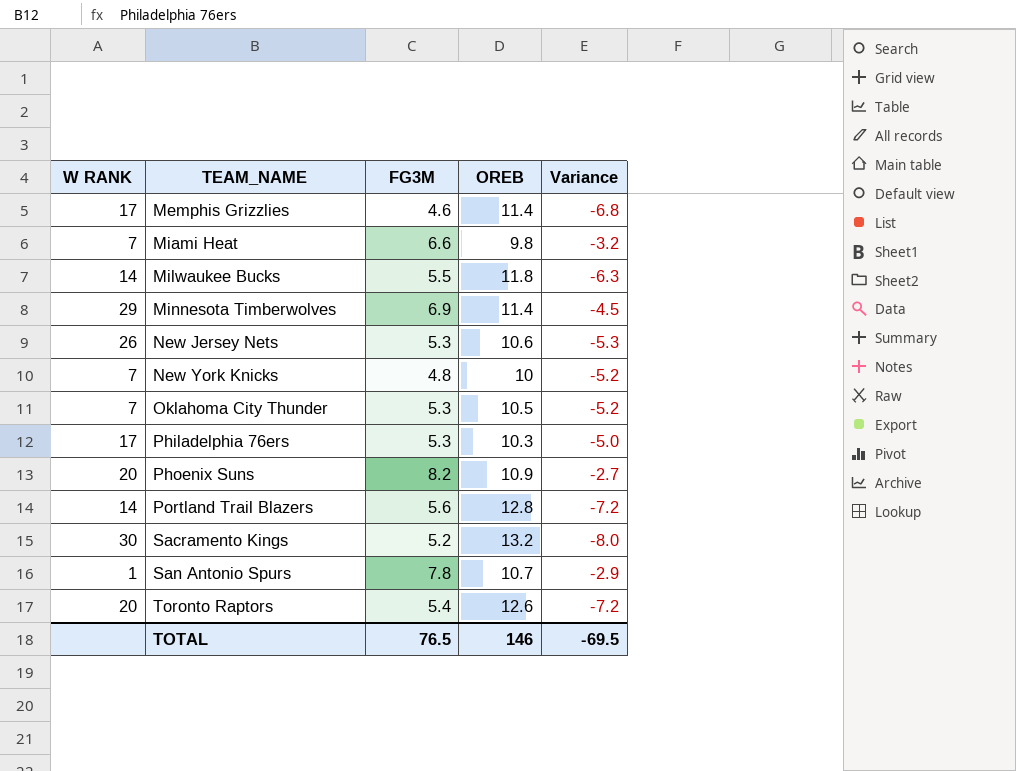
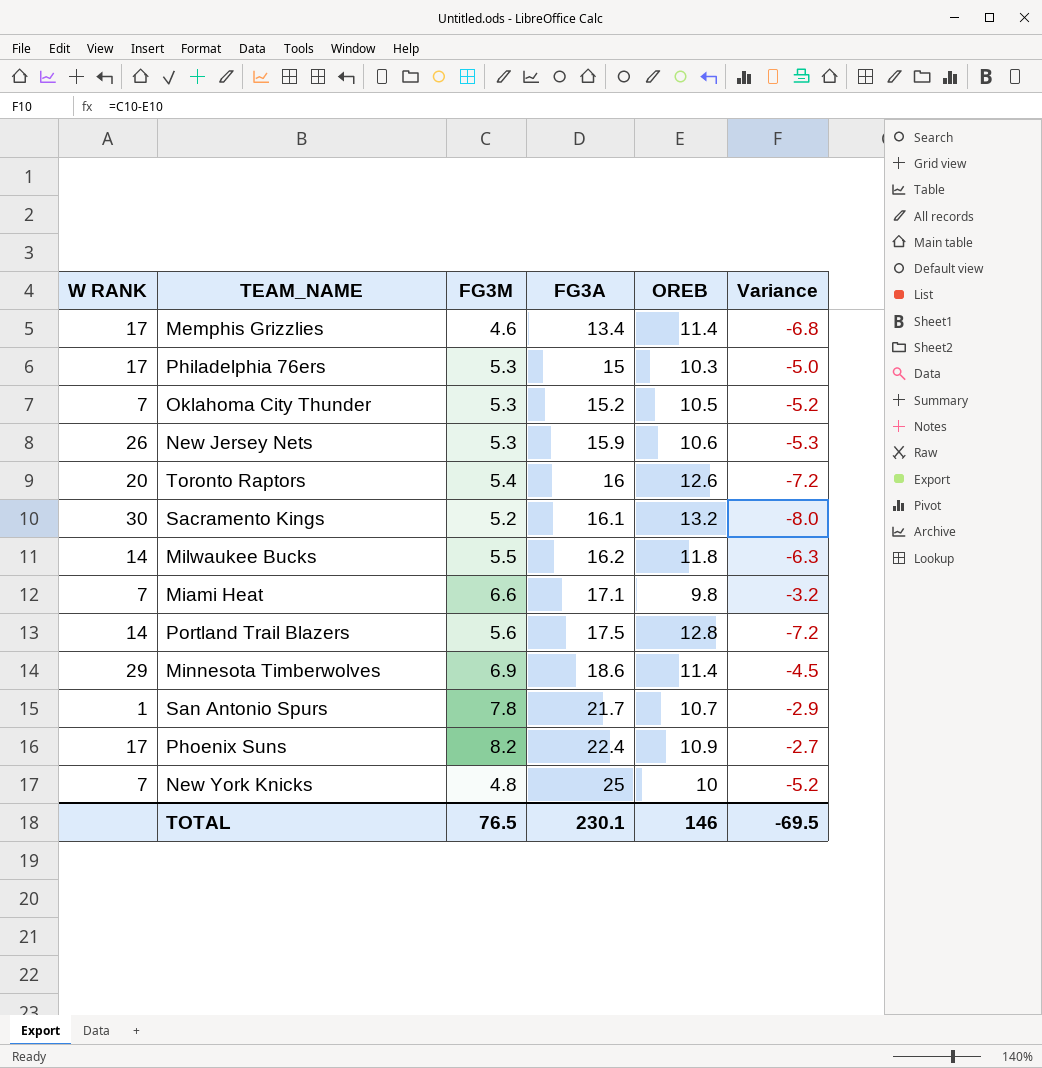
row order: TEAM_NAME ascending -> FG3A ascending
column FG3A | position: none -> 4
Phoenix Suns | W RANK: 20 -> 17

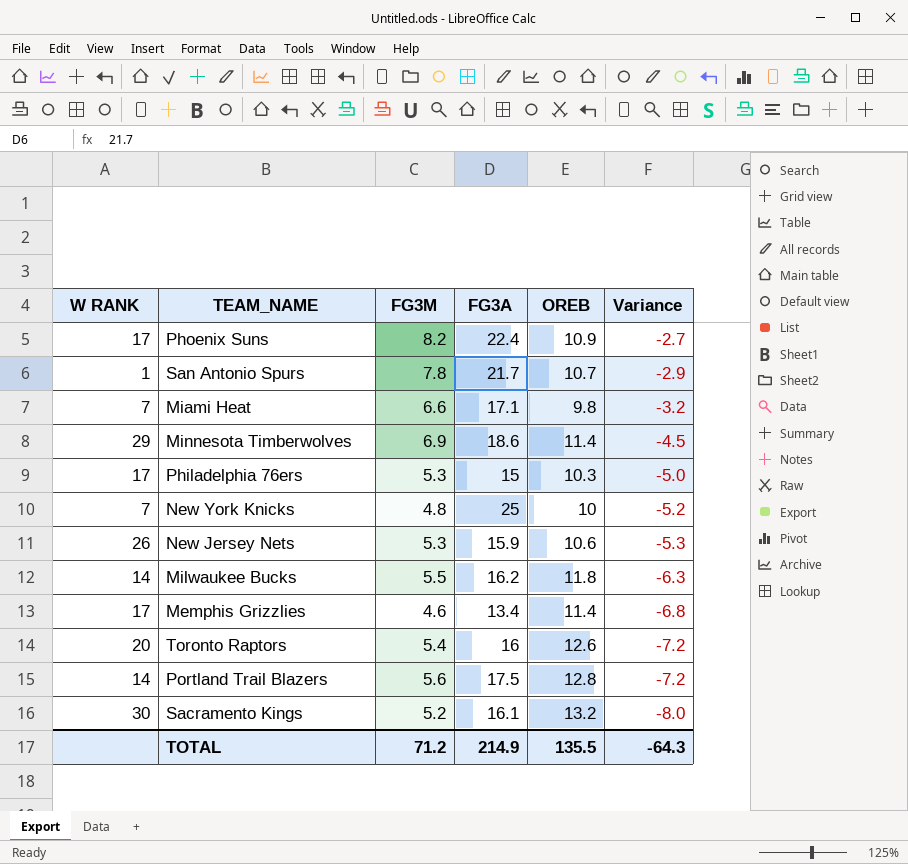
row order: FG3A ascending -> Variance descending
row Oklahoma City Thunder: 7 | 5.3 | 15.2 | 10.5 | -5.2 -> none
TOTAL | FG3M: 76.5 -> 71.2
TOTAL | FG3A: 230.1 -> 214.9
TOTAL | OREB: 146 -> 135.5
TOTAL | Variance: -69.5 -> -64.3

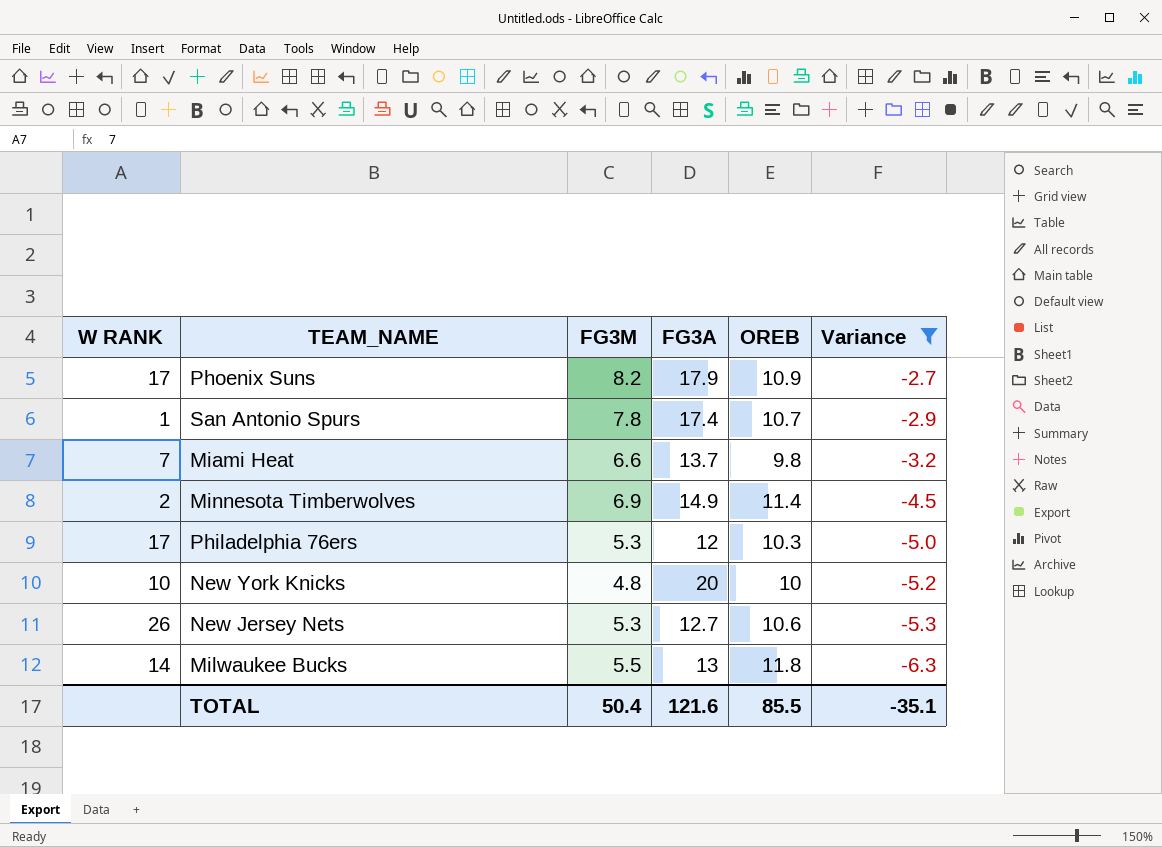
filter: none -> Variance >= -6.3
Phoenix Suns | FG3A: 22.4 -> 17.9
San Antonio Spurs | FG3A: 21.7 -> 17.4
Miami Heat | FG3A: 17.1 -> 13.7
Minnesota Timberwolves | W RANK: 29 -> 2
Minnesota Timberwolves | FG3A: 18.6 -> 14.9
Philadelphia 76ers | FG3A: 15 -> 12
New York Knicks | W RANK: 7 -> 10
New York Knicks | FG3A: 25 -> 20
New Jersey Nets | FG3A: 15.9 -> 12.7
Milwaukee Bucks | FG3A: 16.2 -> 13
TOTAL | FG3M: 71.2 -> 50.4
TOTAL | FG3A: 214.9 -> 121.6
TOTAL | OREB: 135.5 -> 85.5
TOTAL | Variance: -64.3 -> -35.1

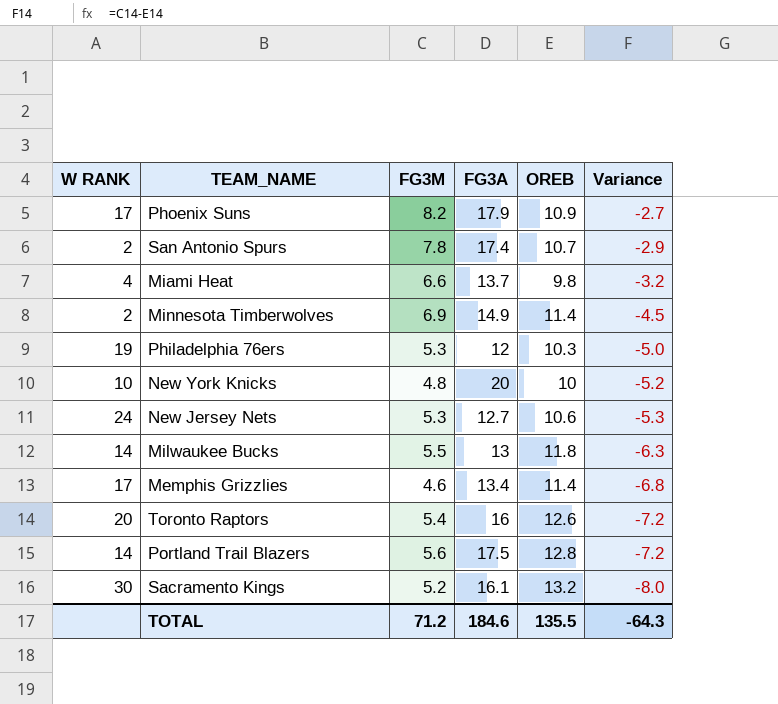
filter: Variance >= -6.3 -> none
San Antonio Spurs | W RANK: 1 -> 2
Miami Heat | W RANK: 7 -> 4
Philadelphia 76ers | W RANK: 17 -> 19
New Jersey Nets | W RANK: 26 -> 24
TOTAL | FG3M: 50.4 -> 71.2
TOTAL | FG3A: 121.6 -> 184.6
TOTAL | OREB: 85.5 -> 135.5
TOTAL | Variance: -35.1 -> -64.3

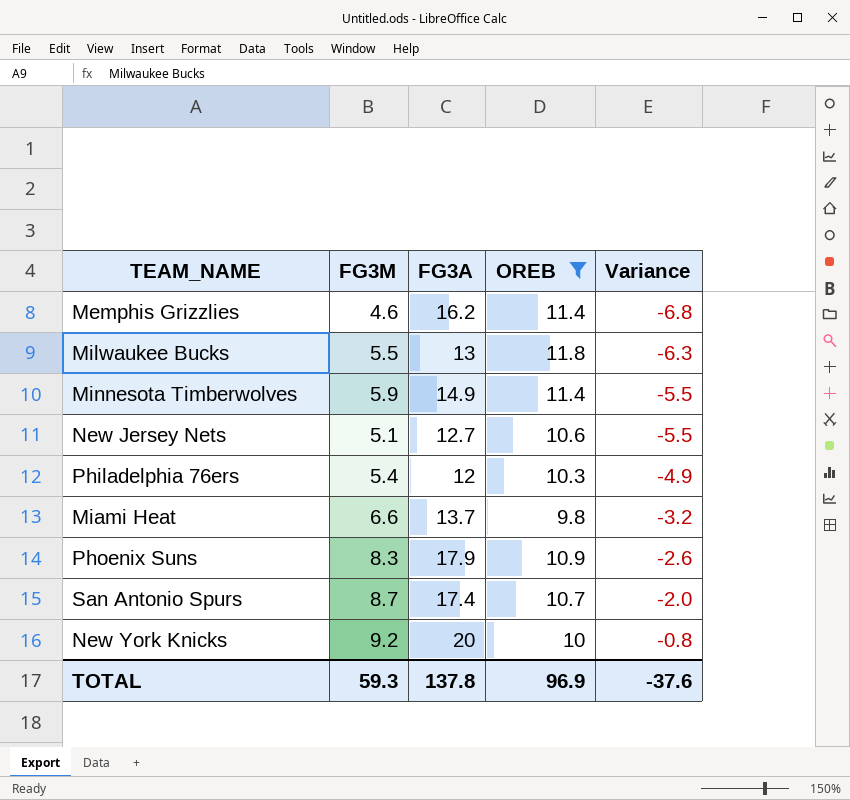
filter: none -> OREB <= 11.8
row order: Variance descending -> Variance ascending
column W RANK | position: 1 -> none
Memphis Grizzlies | FG3A: 13.4 -> 16.2
Minnesota Timberwolves | FG3M: 6.9 -> 5.9
Minnesota Timberwolves | Variance: -4.5 -> -5.5
New Jersey Nets | FG3M: 5.3 -> 5.1
New Jersey Nets | Variance: -5.3 -> -5.5
Philadelphia 76ers | FG3M: 5.3 -> 5.4
Philadelphia 76ers | Variance: -5.0 -> -4.9
Phoenix Suns | FG3M: 8.2 -> 8.3
Phoenix Suns | Variance: -2.7 -> -2.6
San Antonio Spurs | FG3M: 7.8 -> 8.7
San Antonio Spurs | Variance: -2.9 -> -2.0
New York Knicks | FG3M: 4.8 -> 9.2
New York Knicks | Variance: -5.2 -> -0.8
TOTAL | FG3M: 71.2 -> 59.3
TOTAL | FG3A: 184.6 -> 137.8
TOTAL | OREB: 135.5 -> 96.9
TOTAL | Variance: -64.3 -> -37.6

